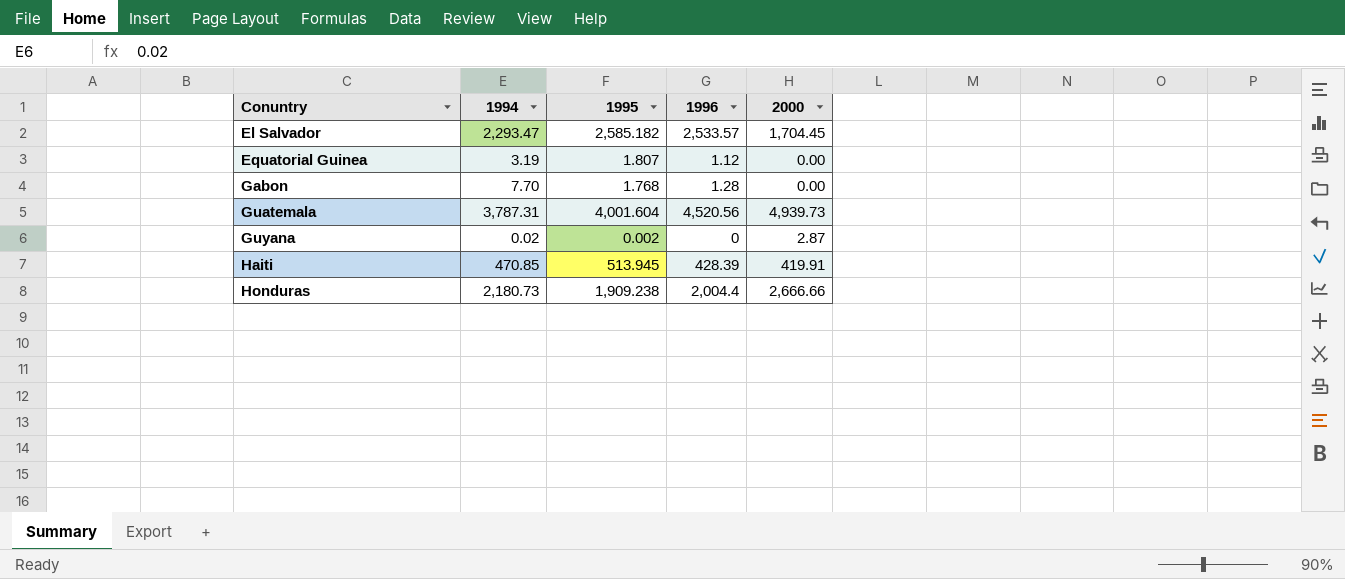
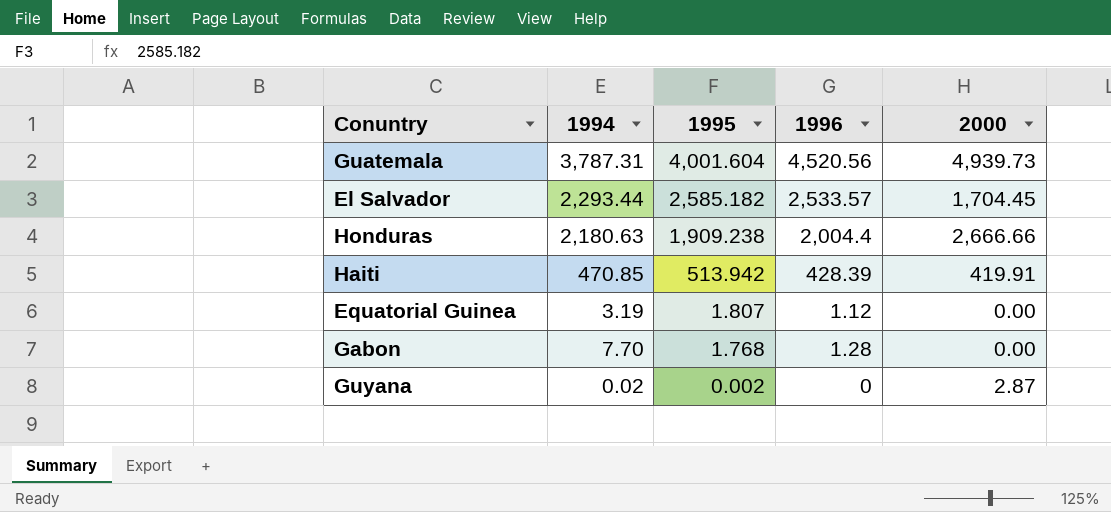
row order: Conuntry ascending -> 1995 descending
El Salvador | 1994: 2,293.47 -> 2,293.44
Honduras | 1994: 2,180.73 -> 2,180.63
Haiti | 1995: 513.945 -> 513.942

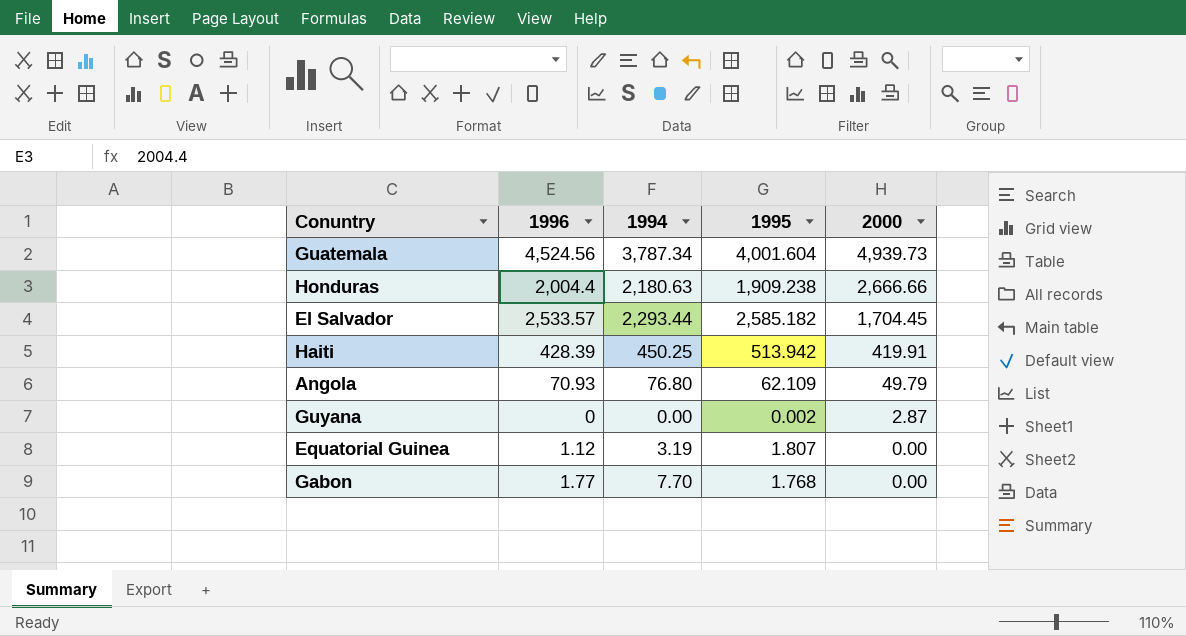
row order: 1995 descending -> 2000 descending
column 1996 | position: 4 -> 2
Guatemala | 1996: 4,520.56 -> 4,524.56
Guatemala | 1994: 3,787.31 -> 3,787.34
Haiti | 1994: 470.85 -> 450.25
row Angola: none -> 70.93 | 76.80 | 62.109 | 49.79
Guyana | 1994: 0.02 -> 0.00
Gabon | 1996: 1.28 -> 1.77

